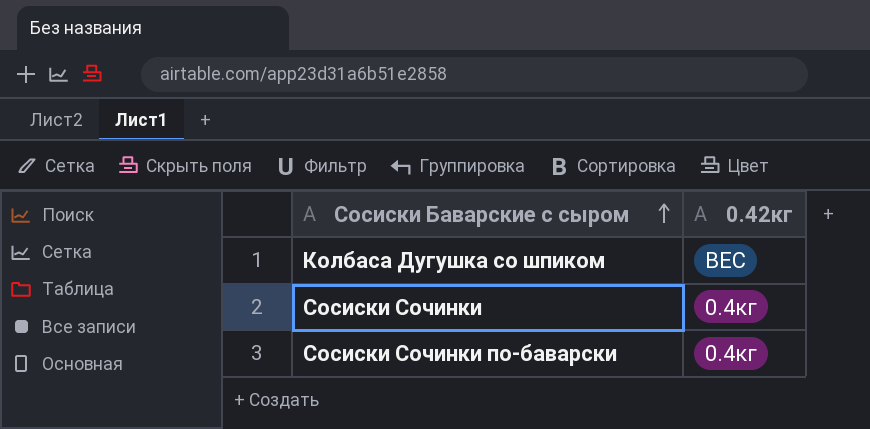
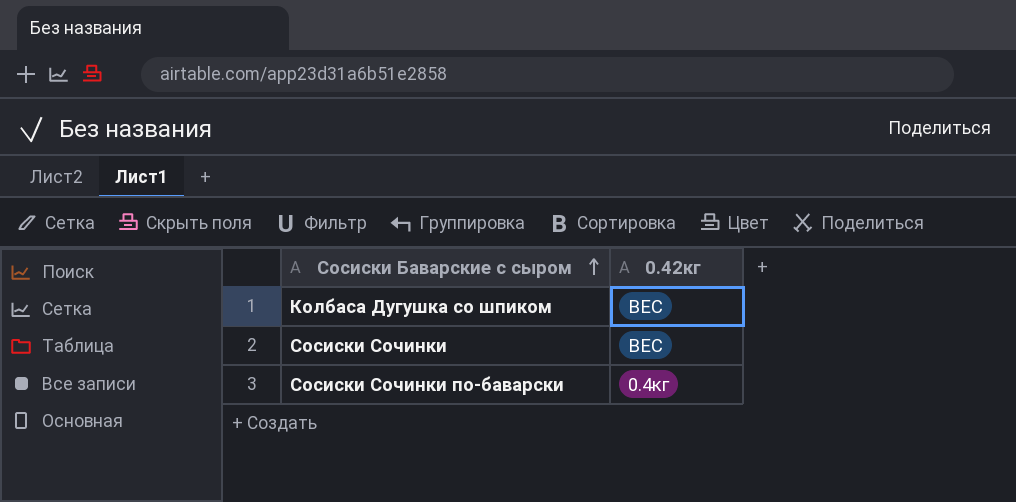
Сосиски Сочинки | 0.42кг: 0.4кг -> ВЕС

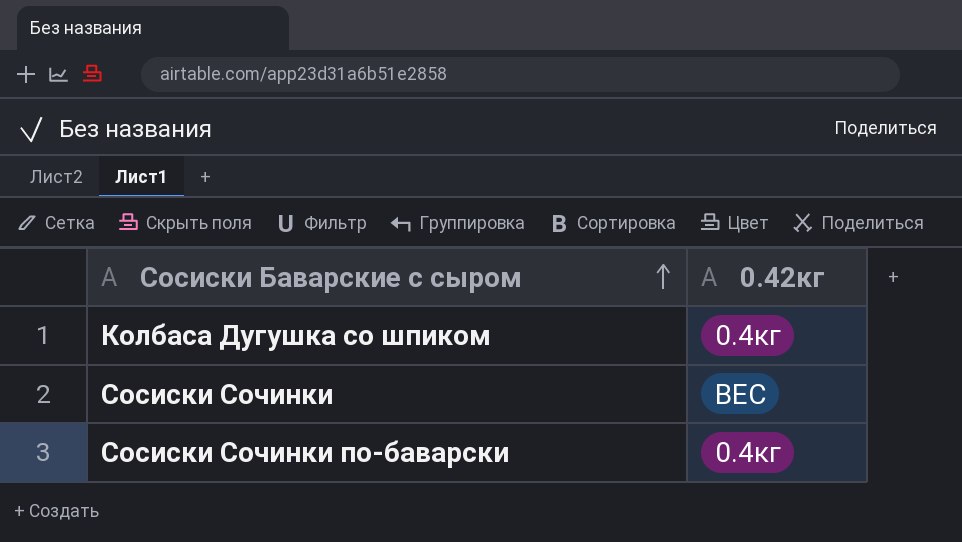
Колбаса Дугушка со шпиком | 0.42кг: ВЕС -> 0.4кг

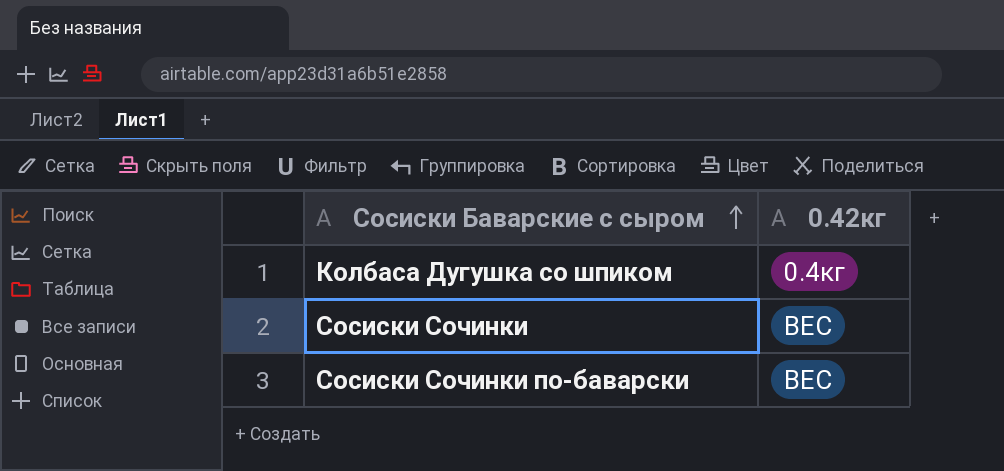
Сосиски Сочинки по-баварски | 0.42кг: 0.4кг -> ВЕС

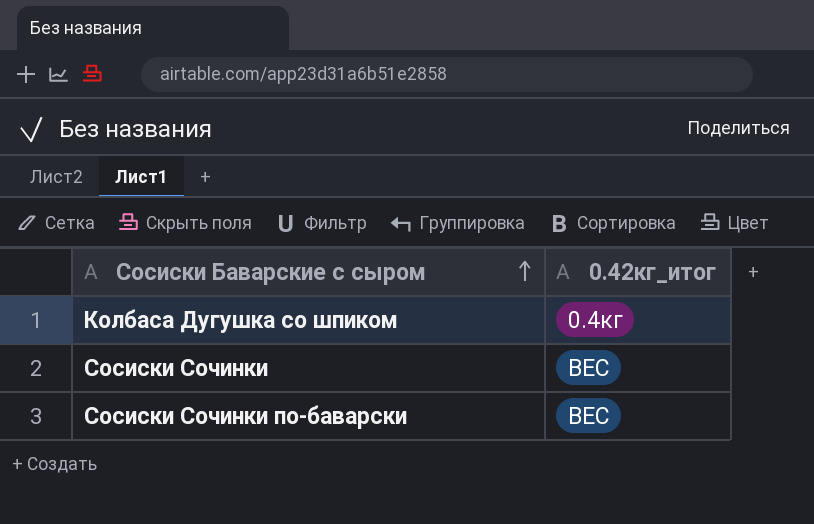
column name: 0.42кг -> 0.42кг_итог

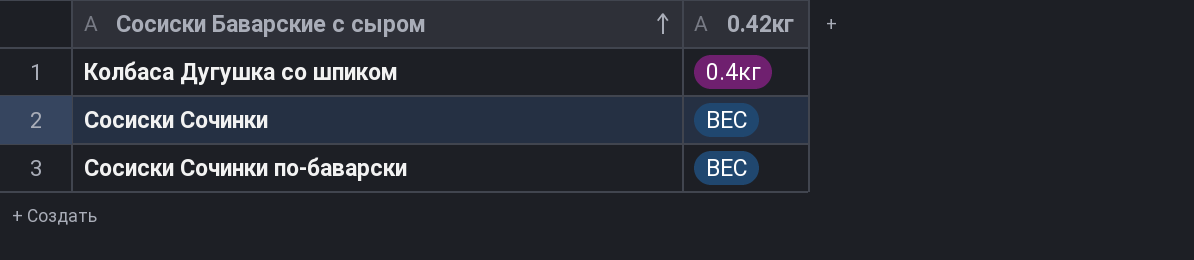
column name: 0.42кг_итог -> 0.42кг

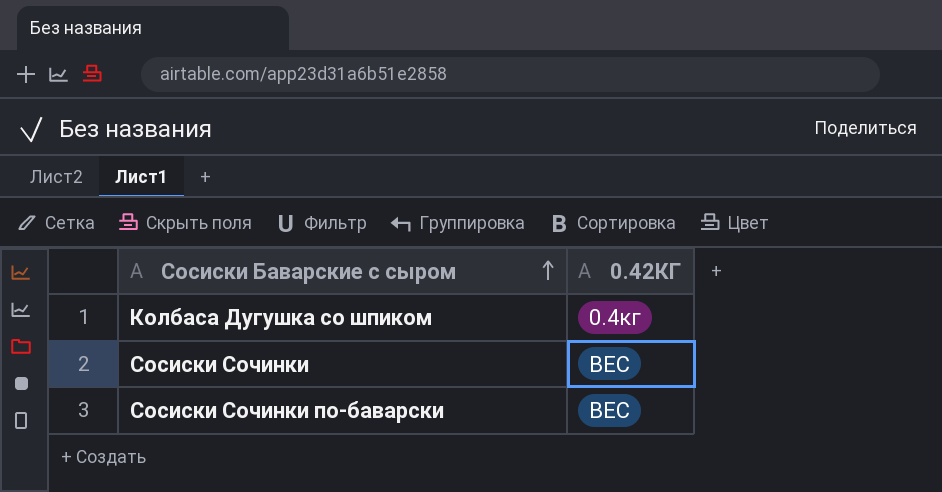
column name: 0.42кг -> 0.42КГ

